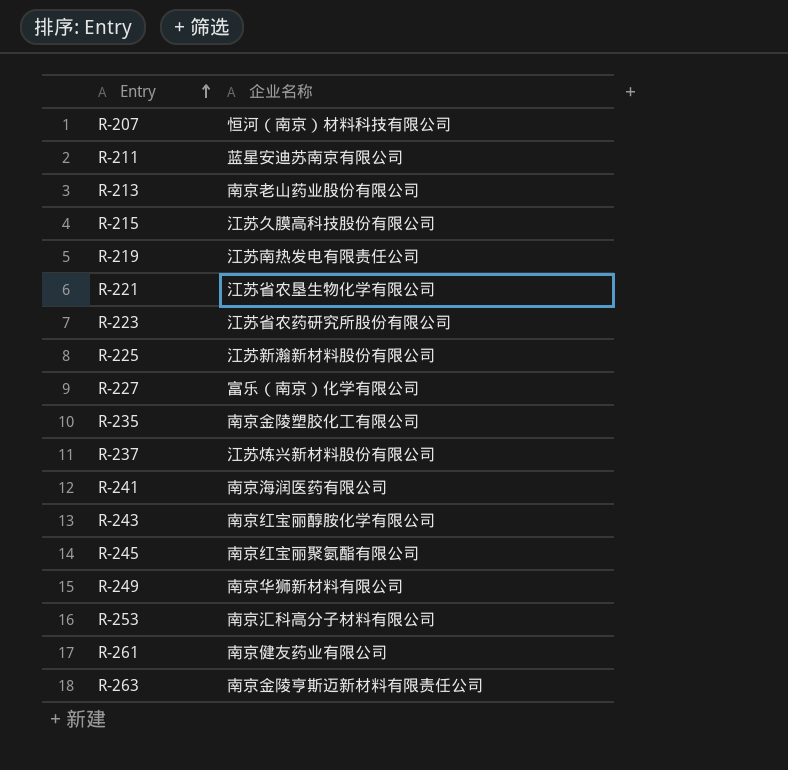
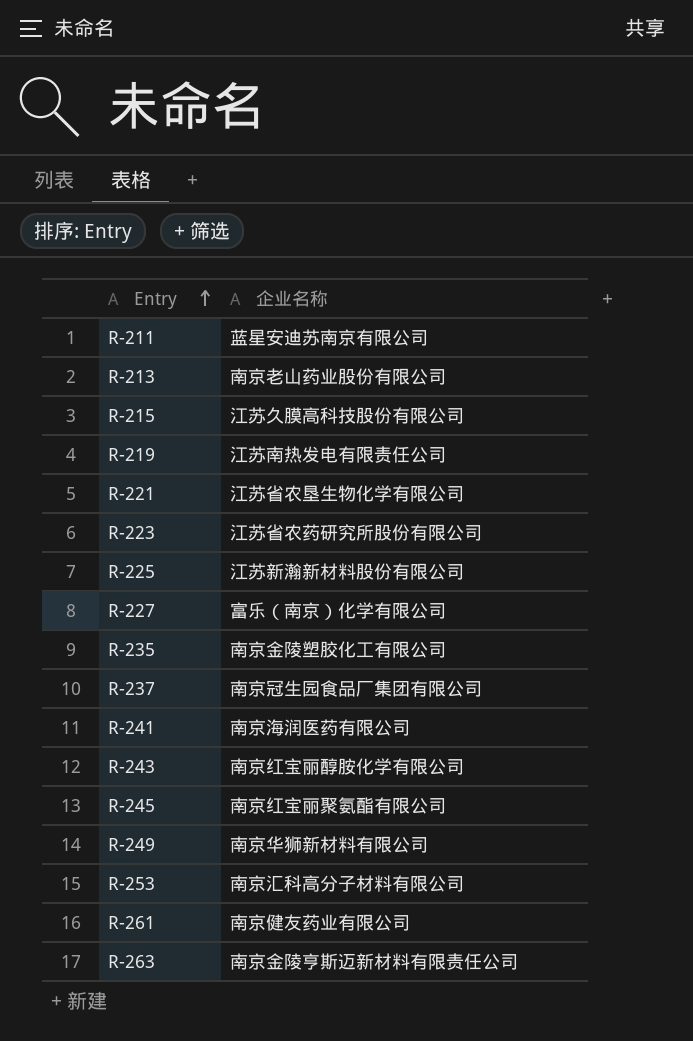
row R-207: 恒河（南京）材料科技有限公司 -> none
R-237 | 企业名称: 江苏炼兴新材料股份有限公司 -> 南京冠生园食品厂集团有限公司

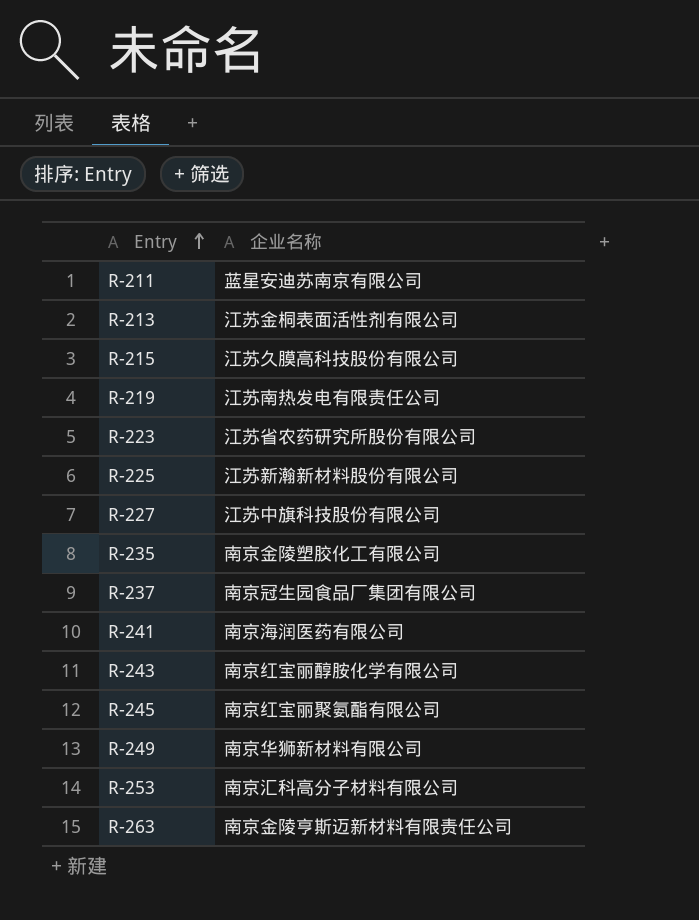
row R-221: 江苏省农垦生物化学有限公司 -> none
row R-261: 南京健友药业有限公司 -> none
R-213 | 企业名称: 南京老山药业股份有限公司 -> 江苏金桐表面活性剂有限公司
R-227 | 企业名称: 富乐（南京）化学有限公司 -> 江苏中旗科技股份有限公司

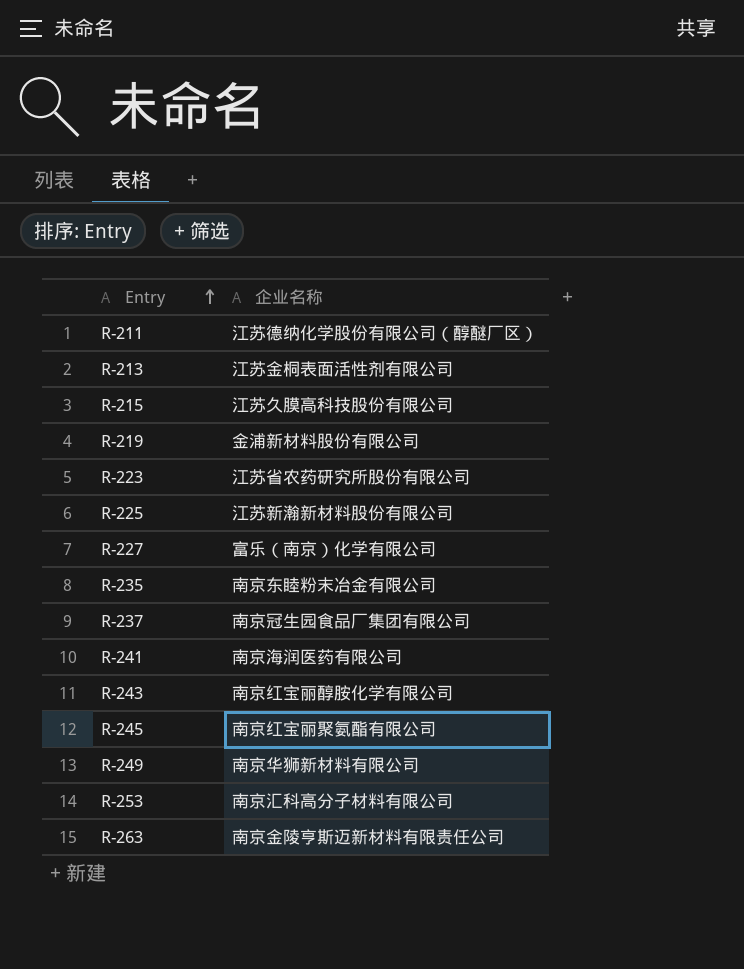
R-211 | 企业名称: 蓝星安迪苏南京有限公司 -> 江苏德纳化学股份有限公司（醇醚厂区）
R-219 | 企业名称: 江苏南热发电有限责任公司 -> 金浦新材料股份有限公司
R-227 | 企业名称: 江苏中旗科技股份有限公司 -> 富乐（南京）化学有限公司
R-235 | 企业名称: 南京金陵塑胶化工有限公司 -> 南京东睦粉末冶金有限公司

